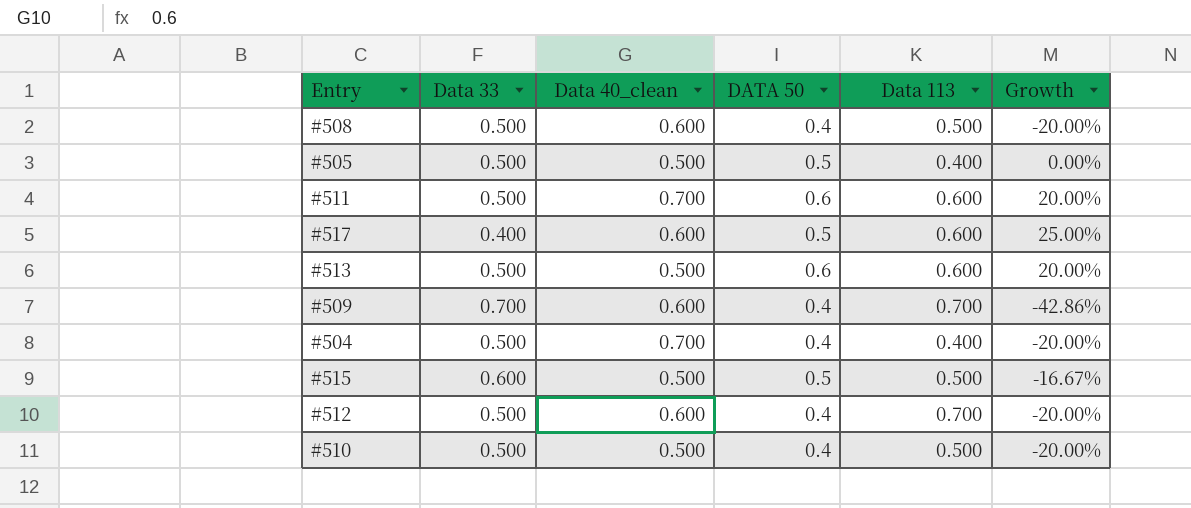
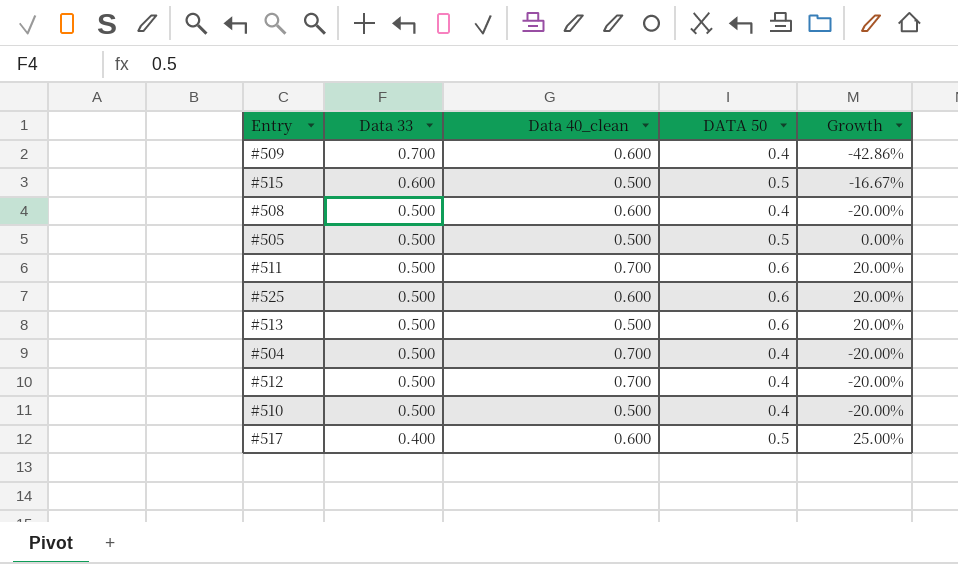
row order: none -> Data 33 descending
column Data 113 | position: 5 -> none
row #525: none -> 0.500 | 0.600 | 0.6 | 20.00%
#512 | Data 40_clean: 0.600 -> 0.700

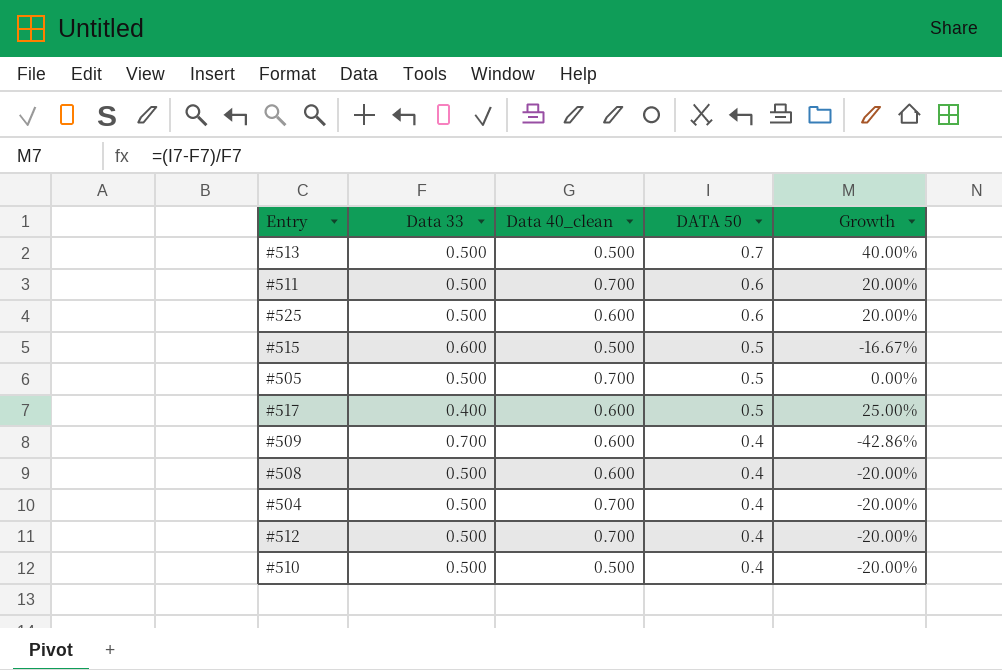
row order: Data 33 descending -> DATA 50 descending
#513 | DATA 50: 0.6 -> 0.7
#513 | Growth: 20.00% -> 40.00%
#505 | Data 40_clean: 0.500 -> 0.700

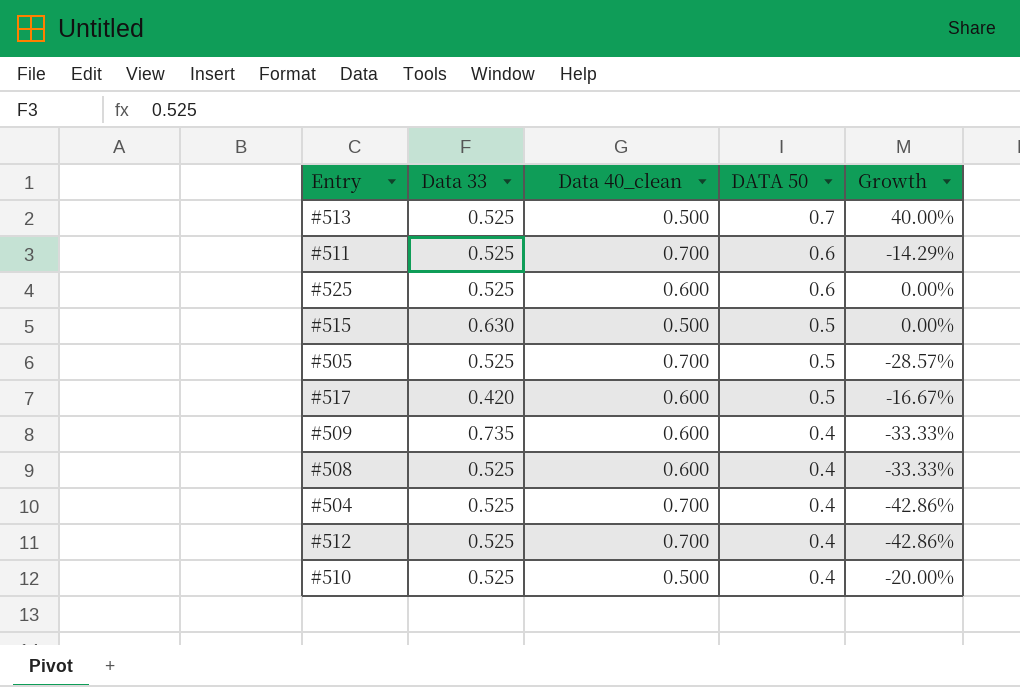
column Growth | formula: ([DATA 50] - [Data 33]) / [Data 33] -> ([DATA 50] - [Data 40_clean]) / [Data 40_clean]
#513 | Data 33: 0.500 -> 0.525
#511 | Data 33: 0.500 -> 0.525
#525 | Data 33: 0.500 -> 0.525
#515 | Data 33: 0.600 -> 0.630
#505 | Data 33: 0.500 -> 0.525
#517 | Data 33: 0.400 -> 0.420
#509 | Data 33: 0.700 -> 0.735
#508 | Data 33: 0.500 -> 0.525
#504 | Data 33: 0.500 -> 0.525
#512 | Data 33: 0.500 -> 0.525
#510 | Data 33: 0.500 -> 0.525

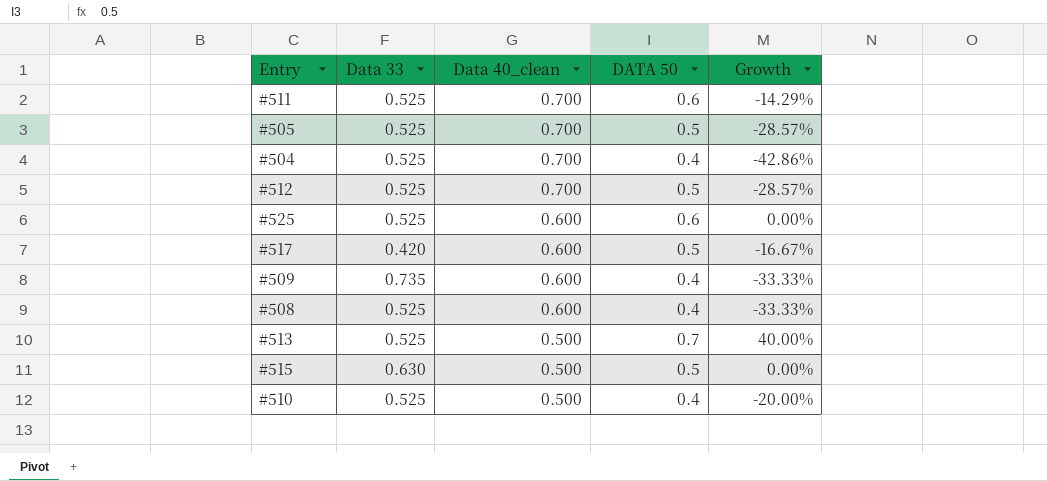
row order: DATA 50 descending -> Data 40_clean descending
#512 | DATA 50: 0.4 -> 0.5
#512 | Growth: -42.86% -> -28.57%

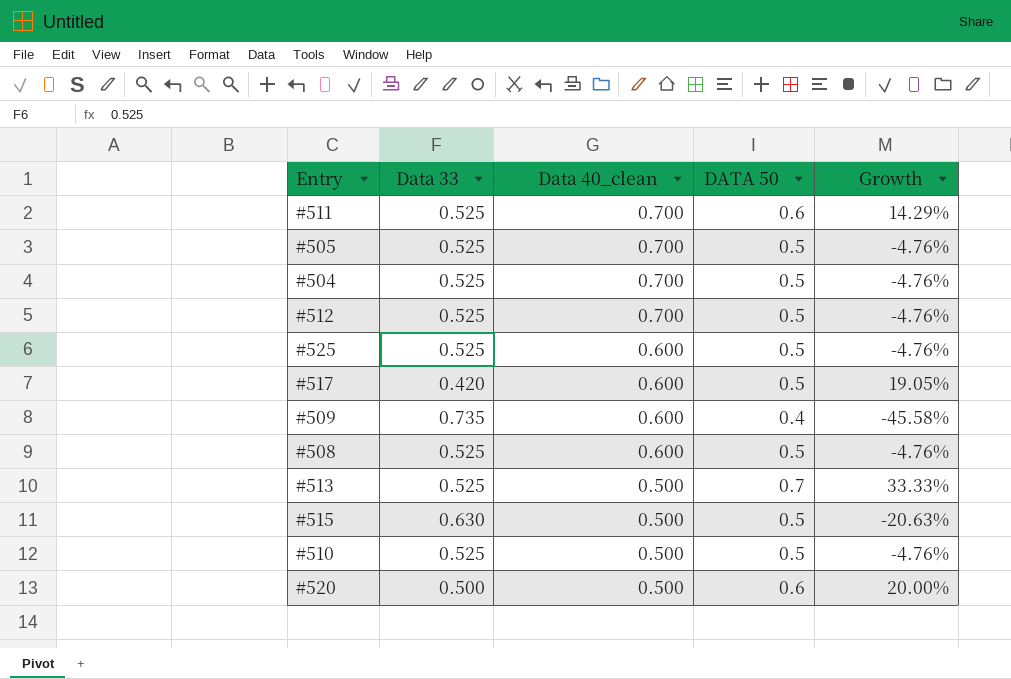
column Growth | formula: ([DATA 50] - [Data 40_clean]) / [Data 40_clean] -> ([DATA 50] - [Data 33]) / [Data 33]
#504 | DATA 50: 0.4 -> 0.5
#525 | DATA 50: 0.6 -> 0.5
#508 | DATA 50: 0.4 -> 0.5
#510 | DATA 50: 0.4 -> 0.5
row #520: none -> 0.500 | 0.500 | 0.6 | 20.00%

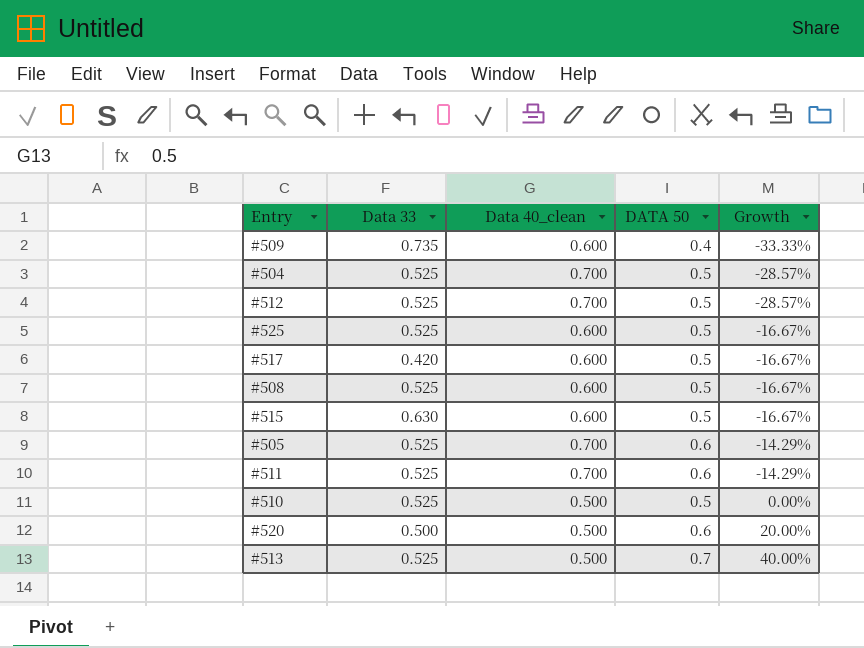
row order: Data 40_clean descending -> Growth ascending
column Growth | formula: ([DATA 50] - [Data 33]) / [Data 33] -> ([DATA 50] - [Data 40_clean]) / [Data 40_clean]
#515 | Data 40_clean: 0.500 -> 0.600
#505 | DATA 50: 0.5 -> 0.6

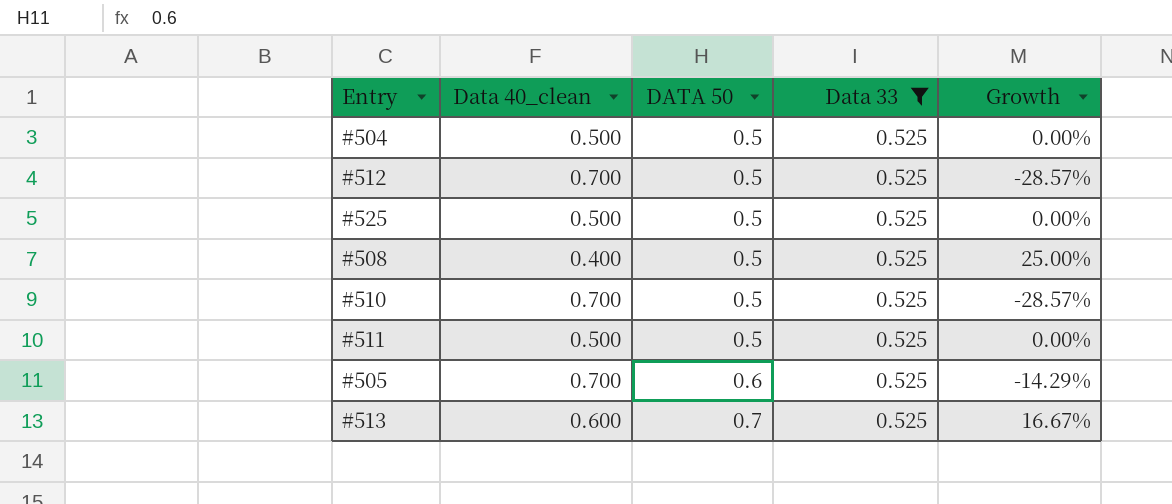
filter: none -> Data 33 = 0.525
row order: Growth ascending -> DATA 50 ascending
column Data 33 | position: 2 -> 4
#504 | Data 40_clean: 0.700 -> 0.500
#504 | Growth: -28.57% -> 0.00%
#525 | Data 40_clean: 0.600 -> 0.500
#525 | Growth: -16.67% -> 0.00%
#508 | Data 40_clean: 0.600 -> 0.400
#508 | Growth: -16.67% -> 25.00%
#510 | Data 40_clean: 0.500 -> 0.700
#510 | Growth: 0.00% -> -28.57%
#511 | Data 40_clean: 0.700 -> 0.500
#511 | DATA 50: 0.6 -> 0.5
#511 | Growth: -14.29% -> 0.00%
#513 | Data 40_clean: 0.500 -> 0.600
#513 | Growth: 40.00% -> 16.67%

